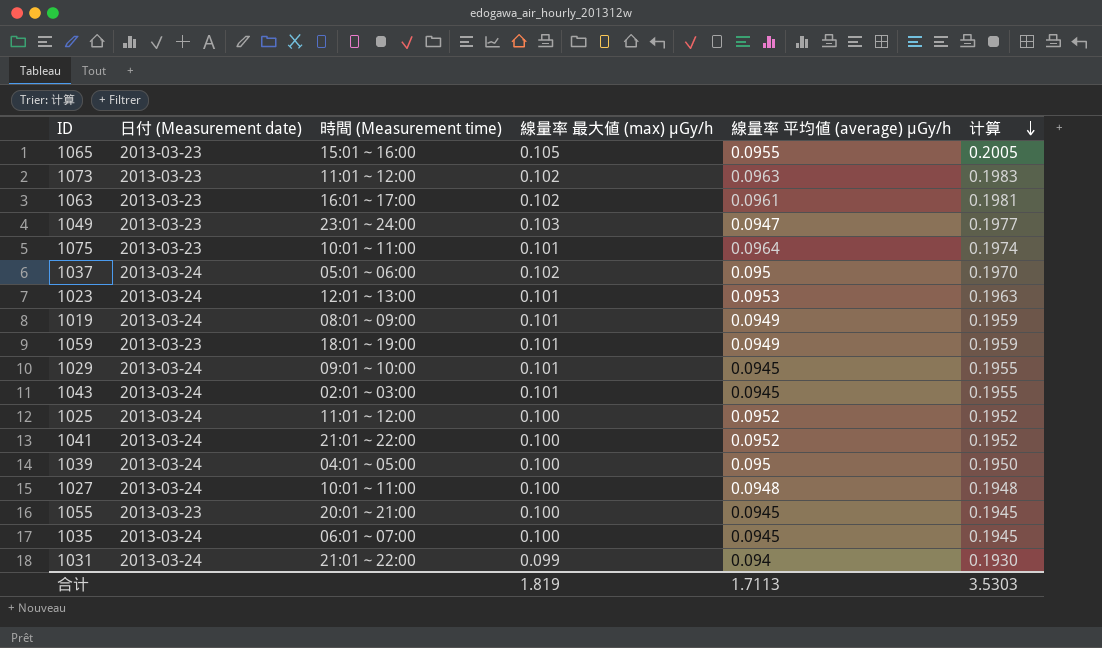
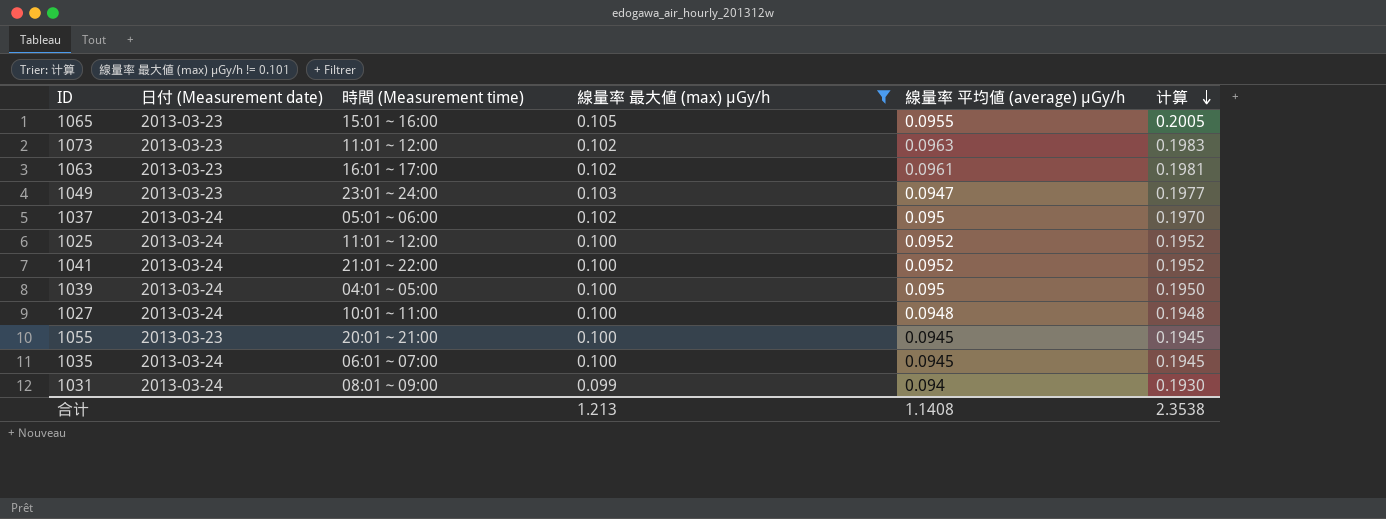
filter: none -> 線量率 最大値 (max) μGy/h != 0.101
1031 | 時間 (Measurement time): 21:01～22:00 -> 08:01～09:00
合计 | 線量率 最大値 (max) μGy/h: 1.819 -> 1.213
合计 | 線量率 平均値 (average) μGy/h: 1.7113 -> 1.1408
合计 | 计算: 3.5303 -> 2.3538

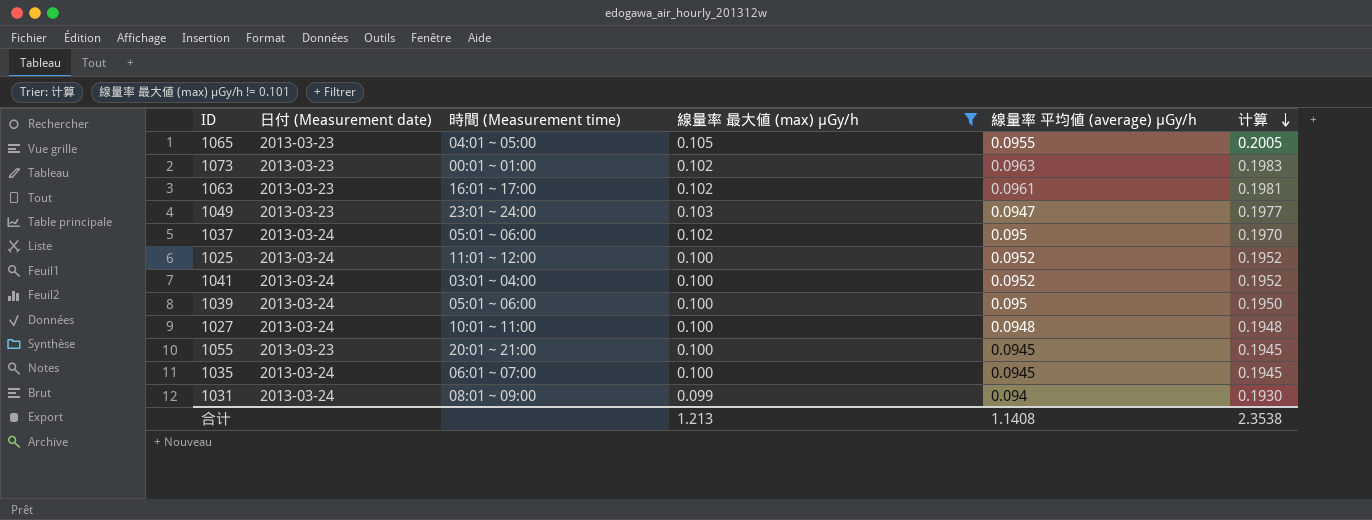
1065 | 時間 (Measurement time): 15:01～16:00 -> 04:01～05:00
1073 | 時間 (Measurement time): 11:01～12:00 -> 00:01～01:00
1041 | 時間 (Measurement time): 21:01～22:00 -> 03:01～04:00
1039 | 時間 (Measurement time): 04:01～05:00 -> 05:01～06:00

